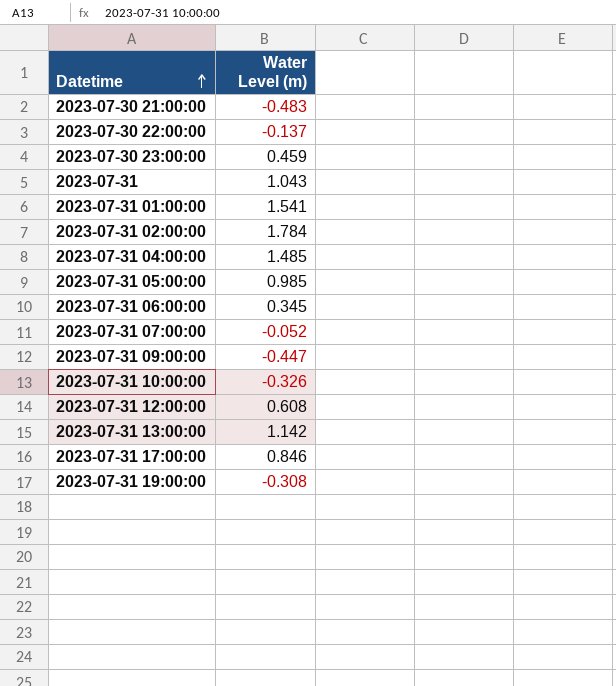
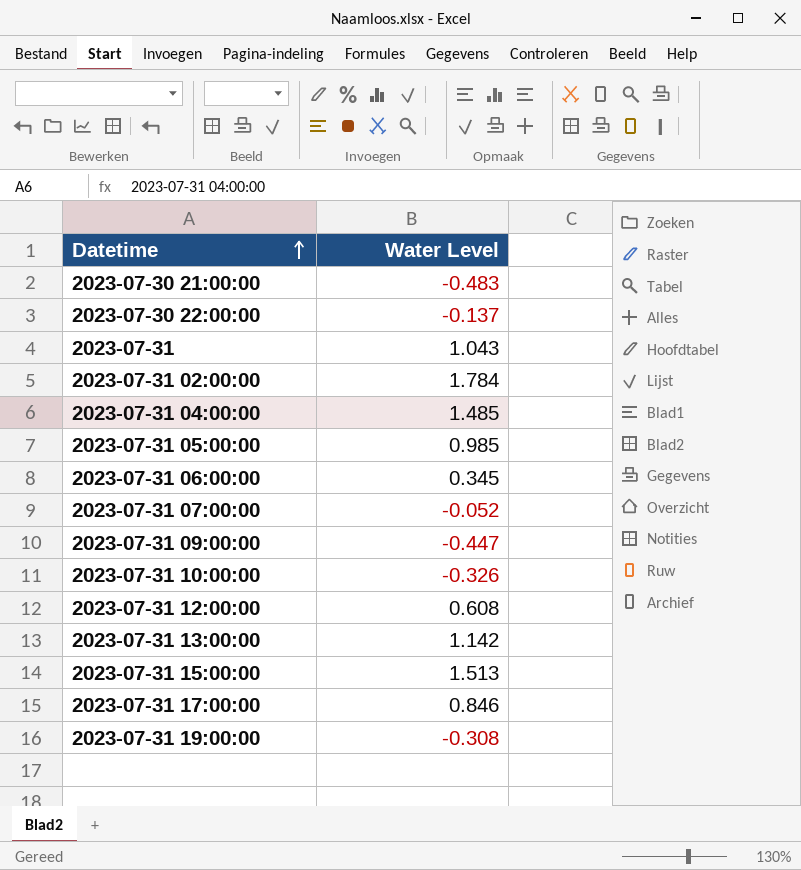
column name: Water Level (m) -> Water Level
row 2023-07-30 23:00:00: 0.459 -> none
row 2023-07-31 01:00:00: 1.541 -> none
row 2023-07-31 15:00:00: none -> 1.513

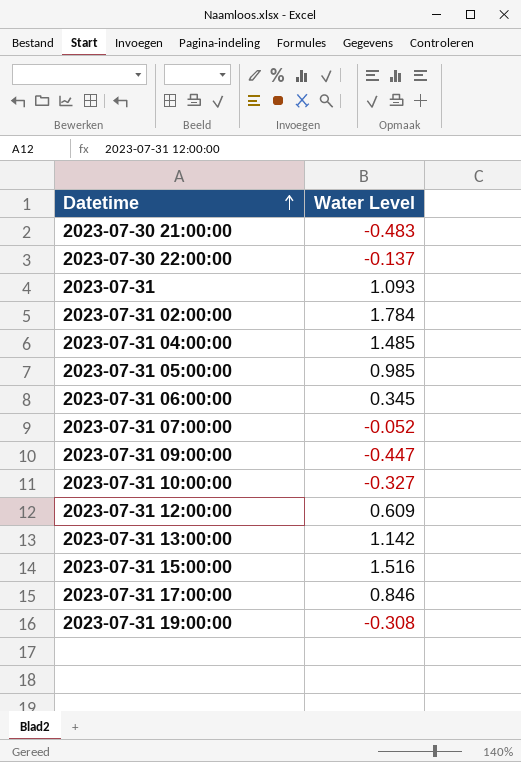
2023-07-31 | Water Level: 1.043 -> 1.093
2023-07-31 10:00:00 | Water Level: -0.326 -> -0.327
2023-07-31 12:00:00 | Water Level: 0.608 -> 0.609
2023-07-31 15:00:00 | Water Level: 1.513 -> 1.516

